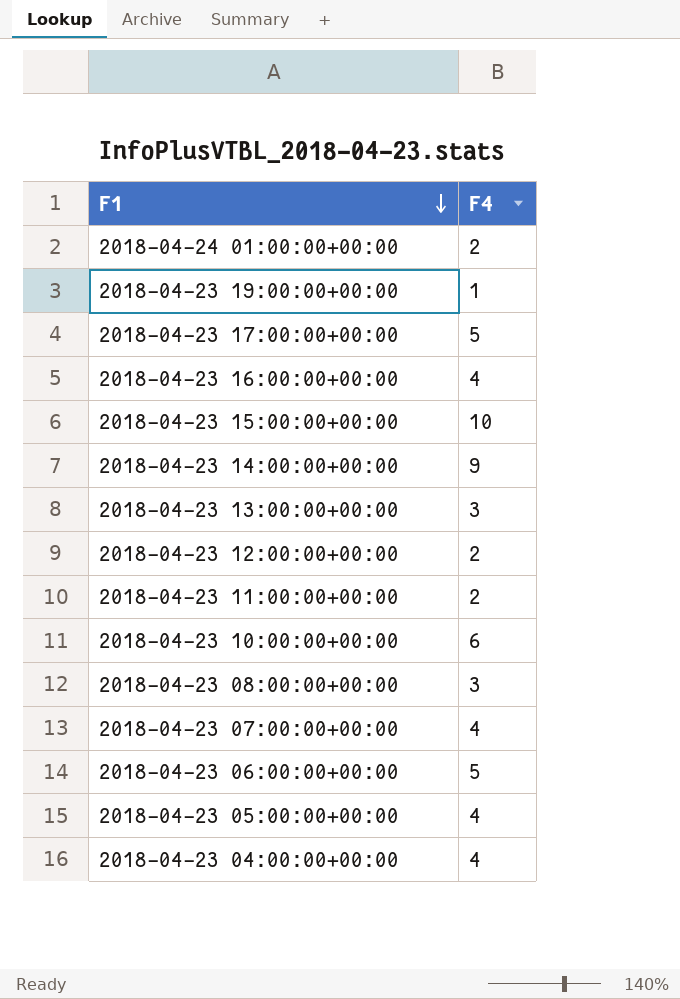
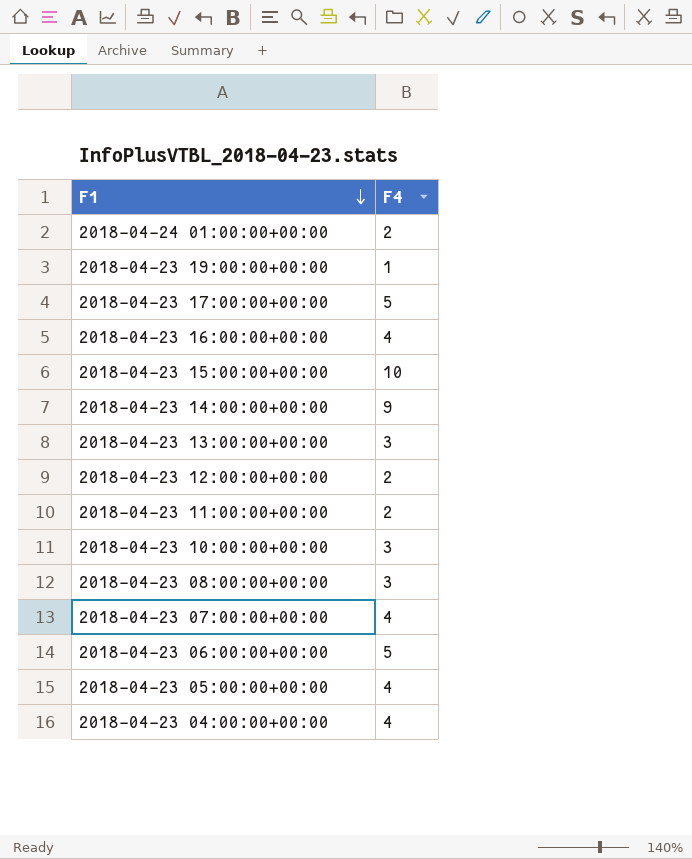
2018-04-23 10:00:00+00:00 | F4: 6 -> 3

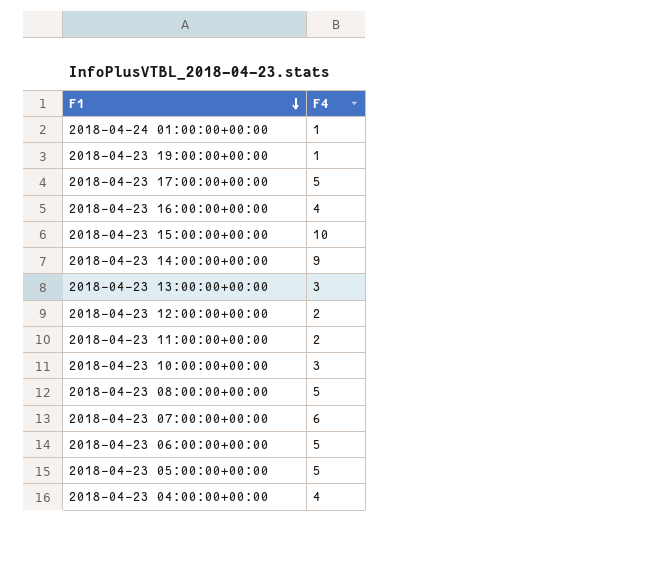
2018-04-24 01:00:00+00:00 | F4: 2 -> 1
2018-04-23 08:00:00+00:00 | F4: 3 -> 5
2018-04-23 07:00:00+00:00 | F4: 4 -> 6
2018-04-23 05:00:00+00:00 | F4: 4 -> 5

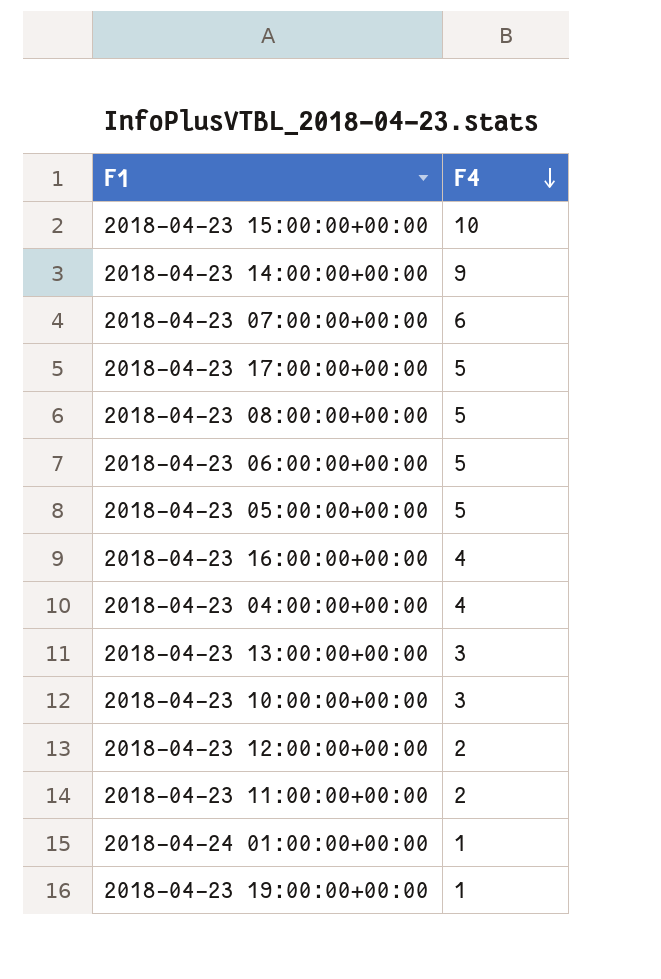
row order: F1 descending -> F4 descending

